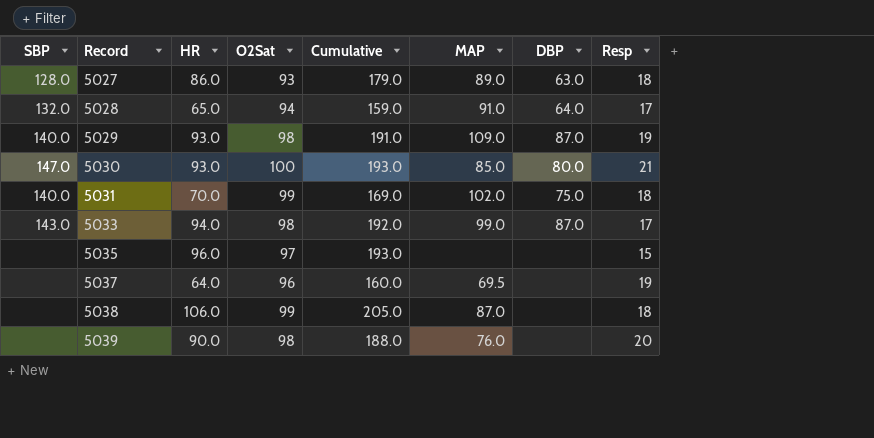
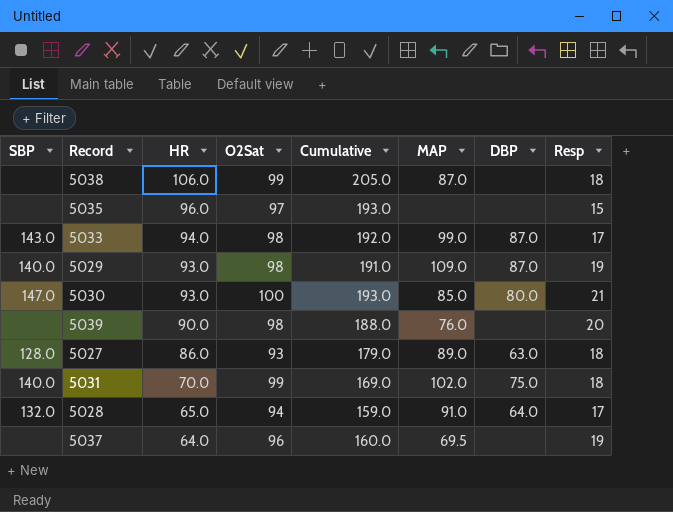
row order: Record ascending -> HR descending

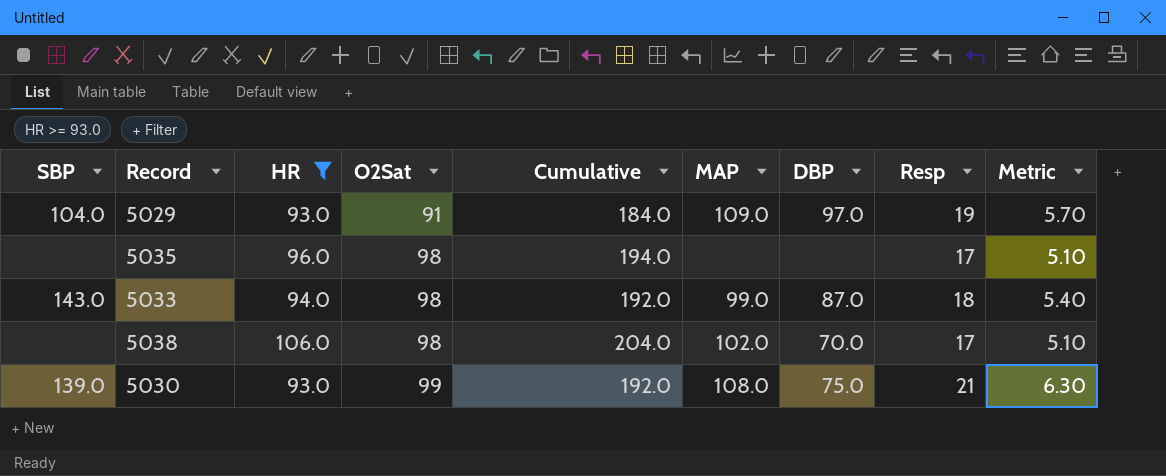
filter: none -> HR >= 93.0
row order: HR descending -> O2Sat ascending
column Metric | formula: none -> [Resp] * 0.3
5029 | SBP: 140.0 -> 104.0
5029 | O2Sat: 98 -> 91
5029 | Cumulative: 191.0 -> 184.0
5029 | DBP: 87.0 -> 97.0
5035 | O2Sat: 97 -> 98
5035 | Cumulative: 193.0 -> 194.0
5035 | Resp: 15 -> 17
5033 | Resp: 17 -> 18
5038 | O2Sat: 99 -> 98
5038 | Cumulative: 205.0 -> 204.0
5038 | MAP: 87.0 -> 102.0
5038 | DBP: none -> 70.0
5038 | Resp: 18 -> 17
5030 | SBP: 147.0 -> 139.0
5030 | O2Sat: 100 -> 99
5030 | Cumulative: 193.0 -> 192.0
5030 | MAP: 85.0 -> 108.0
5030 | DBP: 80.0 -> 75.0

